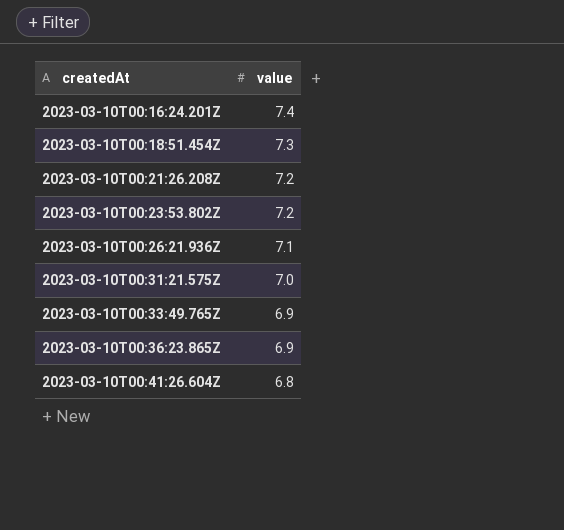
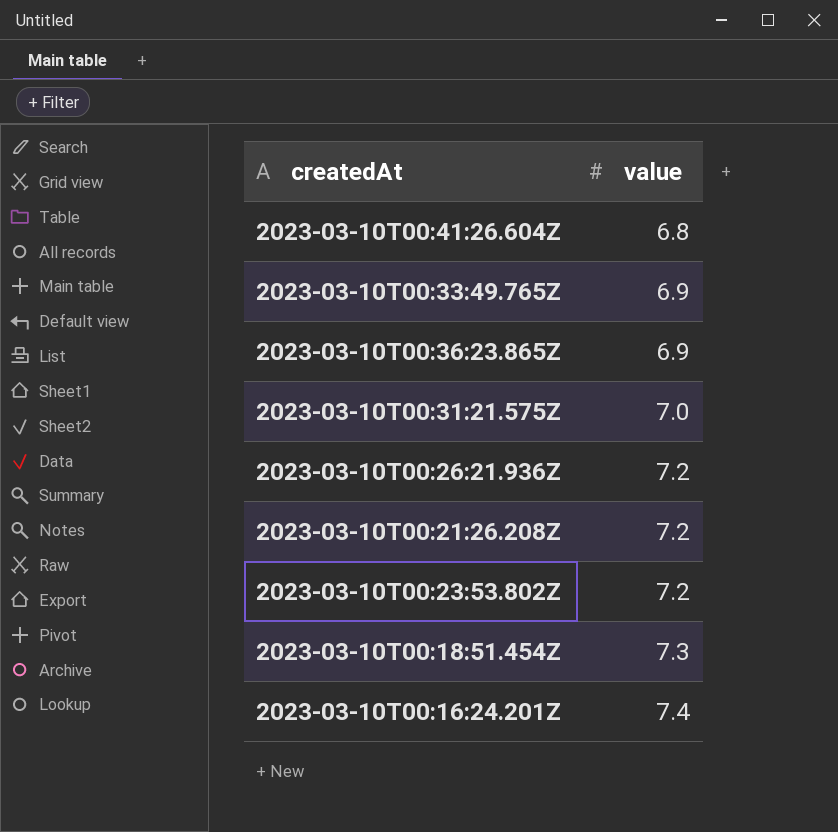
row order: createdAt ascending -> value ascending
2023-03-10T00:26:21.936Z | value: 7.1 -> 7.2

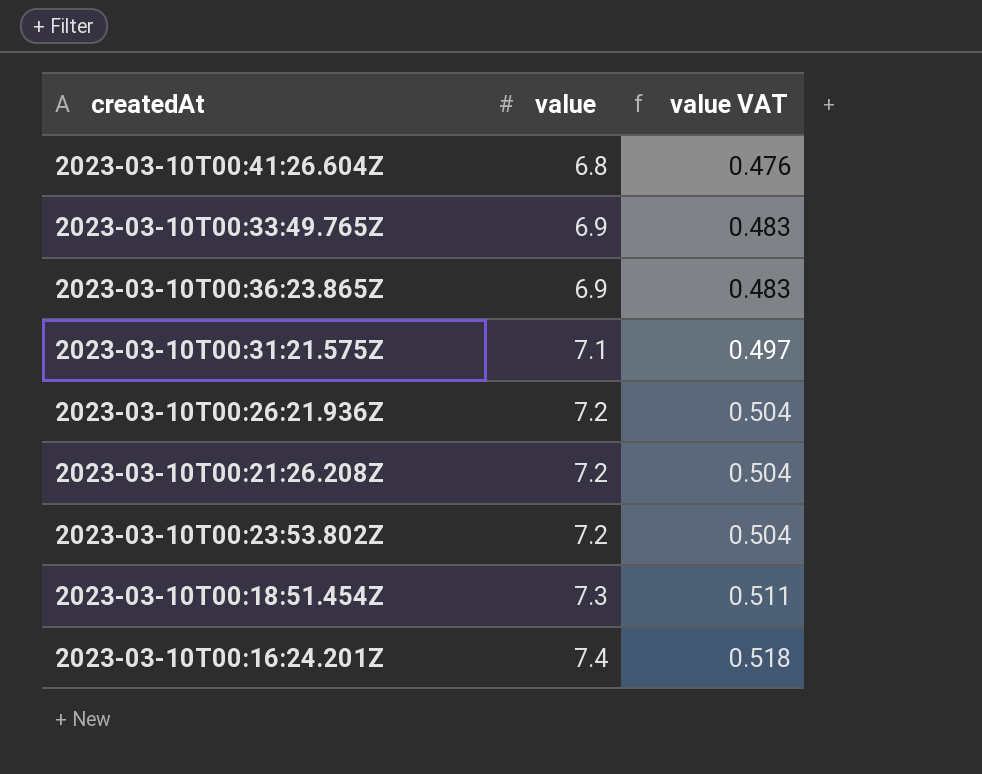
column value VAT | formula: none -> [value] * 0.07
2023-03-10T00:31:21.575Z | value: 7.0 -> 7.1

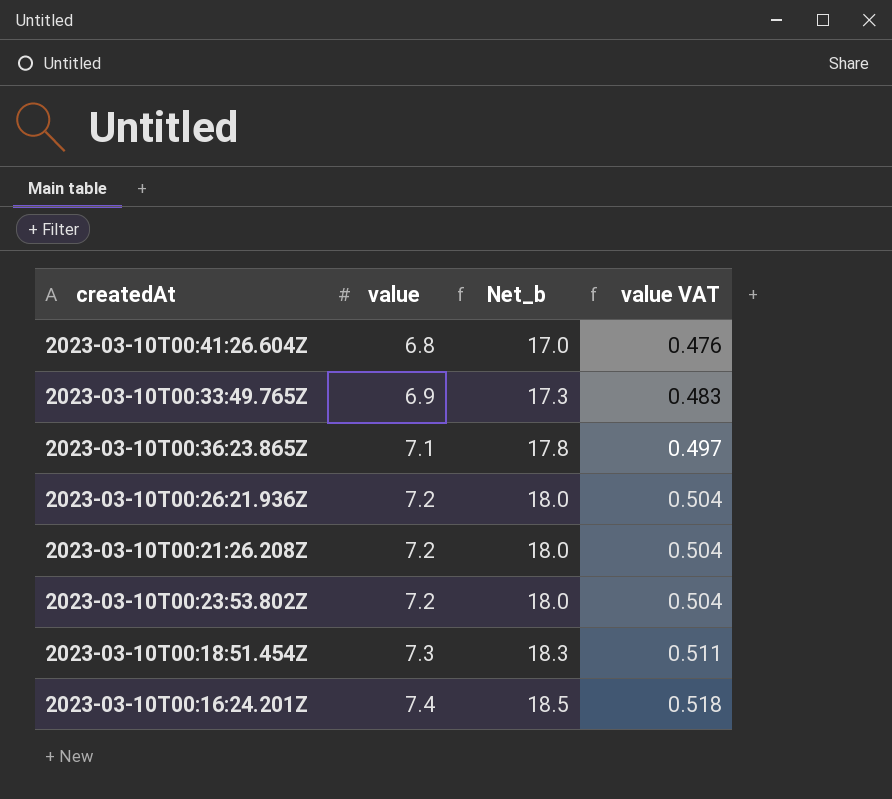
column Net_b | formula: none -> [value] * 2.5
row 2023-03-10T00:31:21.575Z: 7.1 | 0.497 -> none
2023-03-10T00:36:23.865Z | value: 6.9 -> 7.1
2023-03-10T00:36:23.865Z | value VAT: 0.483 -> 0.497

